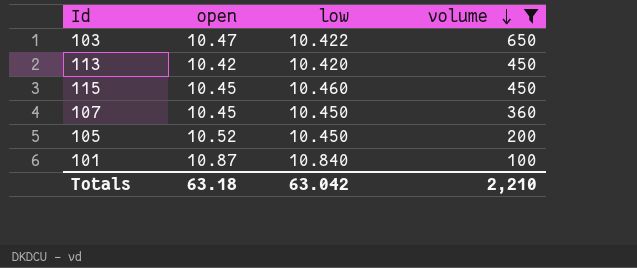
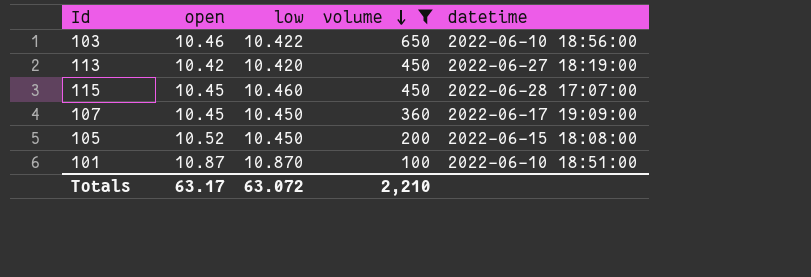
column datetime | position: none -> 5
103 | open: 10.47 -> 10.46
101 | low: 10.840 -> 10.870
Totals | open: 63.18 -> 63.17
Totals | low: 63.042 -> 63.072

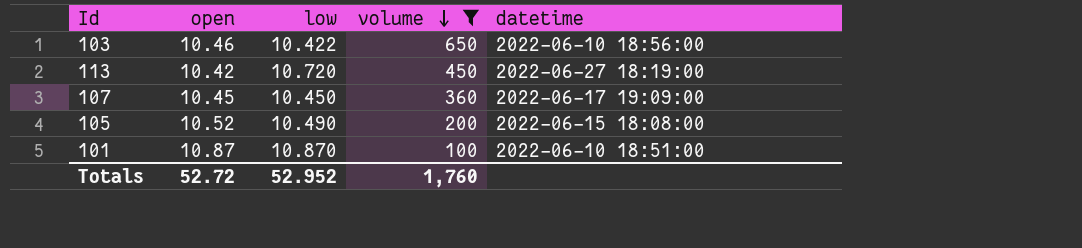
row 115: 10.45 | 10.460 | 450 | 2022-06-28 17:07:00 -> none
113 | low: 10.420 -> 10.720
105 | low: 10.450 -> 10.490
Totals | open: 63.17 -> 52.72
Totals | low: 63.072 -> 52.952
Totals | volume: 2,210 -> 1,760

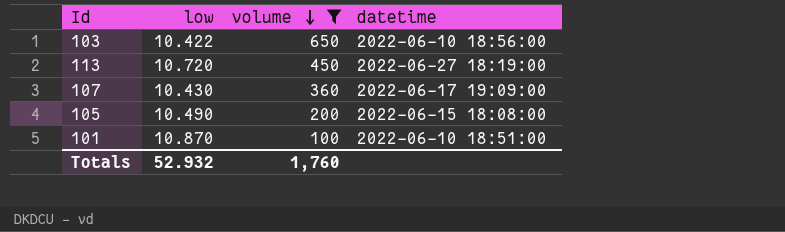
column open | position: 2 -> none
107 | low: 10.450 -> 10.430
Totals | low: 52.952 -> 52.932

